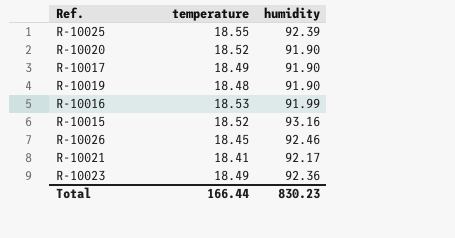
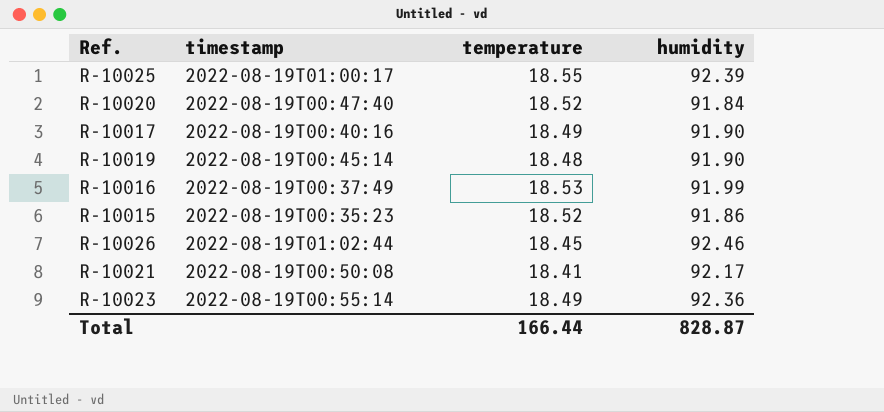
column timestamp | position: none -> 2
R-10020 | humidity: 91.90 -> 91.84
R-10015 | humidity: 93.16 -> 91.86
Total | humidity: 830.23 -> 828.87

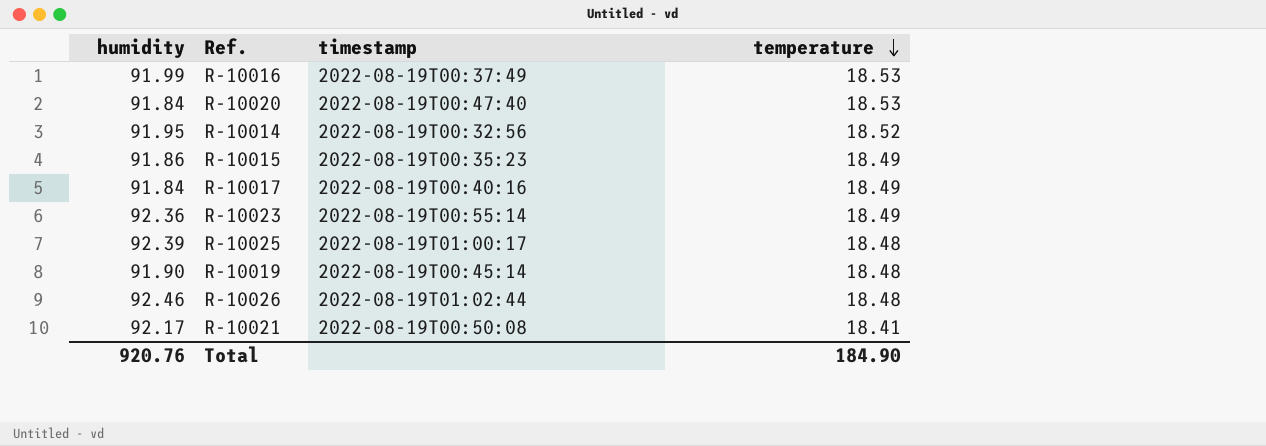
row order: none -> temperature descending
column humidity | position: 4 -> 1
R-10020 | temperature: 18.52 -> 18.53
row R-10014: none -> 91.95 | 2022-08-19T00:32:56 | 18.52
R-10015 | temperature: 18.52 -> 18.49
R-10017 | humidity: 91.90 -> 91.84
R-10025 | temperature: 18.55 -> 18.48
R-10026 | temperature: 18.45 -> 18.48
Total | humidity: 828.87 -> 920.76
Total | temperature: 166.44 -> 184.90

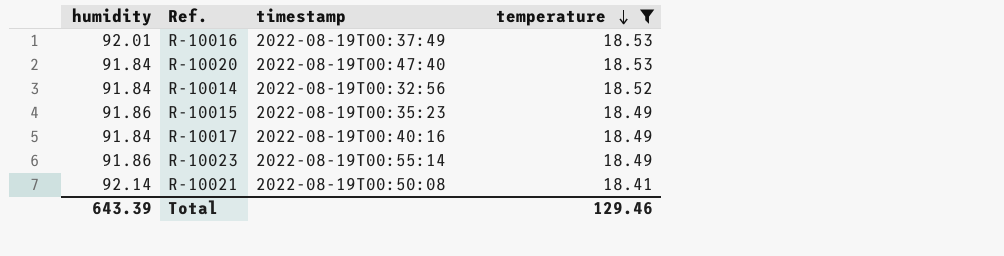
filter: none -> temperature != 18.48
R-10016 | humidity: 91.99 -> 92.01
R-10014 | humidity: 91.95 -> 91.84
R-10023 | humidity: 92.36 -> 91.86
R-10021 | humidity: 92.17 -> 92.14
Total | humidity: 920.76 -> 643.39
Total | temperature: 184.90 -> 129.46

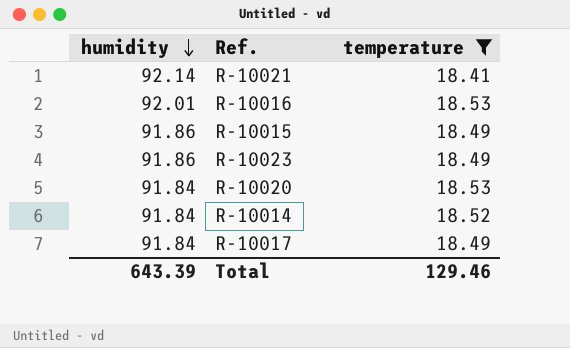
row order: temperature descending -> humidity descending
column timestamp | position: 3 -> none

